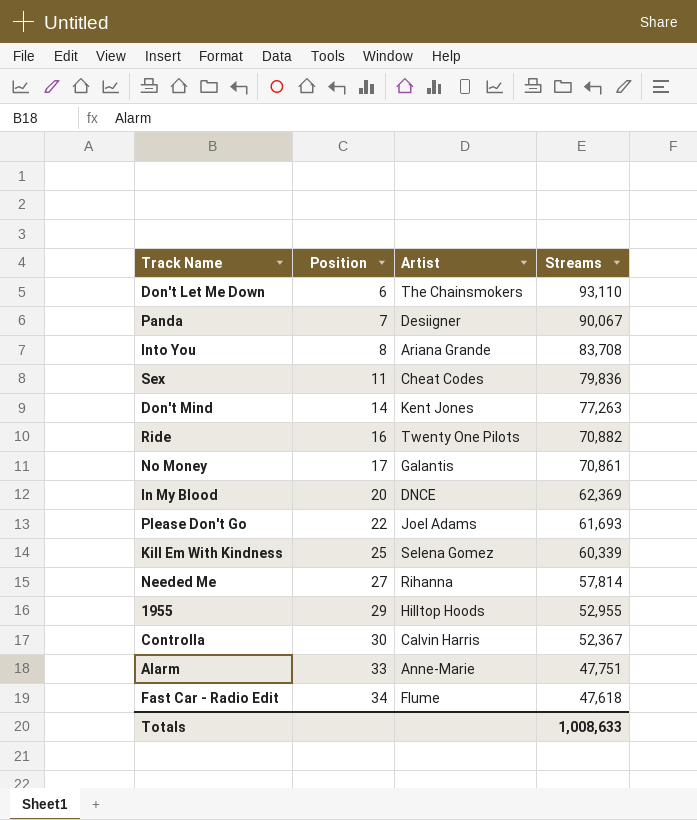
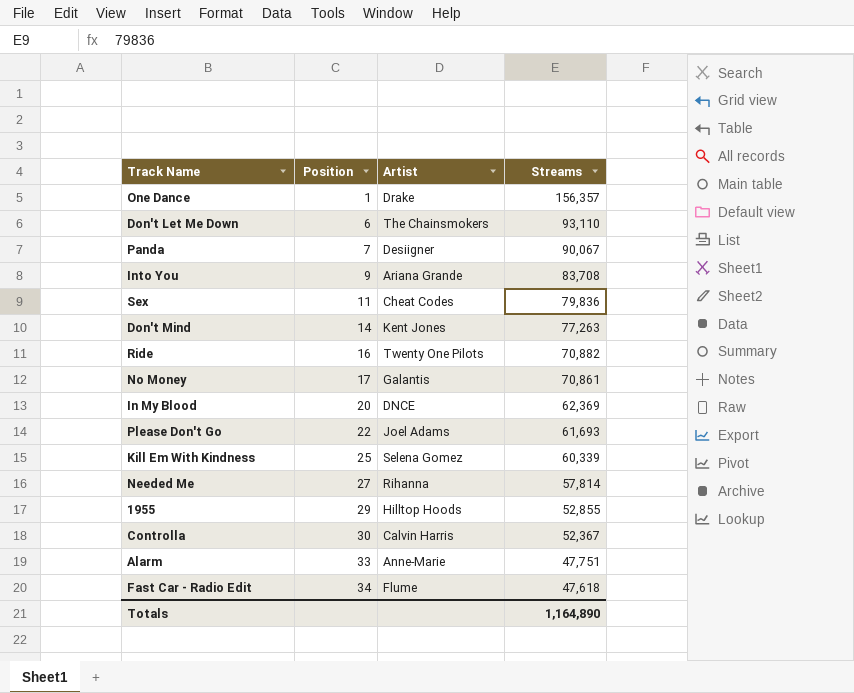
row One Dance: none -> 1 | Drake | 156,357
Into You | Position: 8 -> 9
1955 | Streams: 52,955 -> 52,855
Totals | Streams: 1,008,633 -> 1,164,890

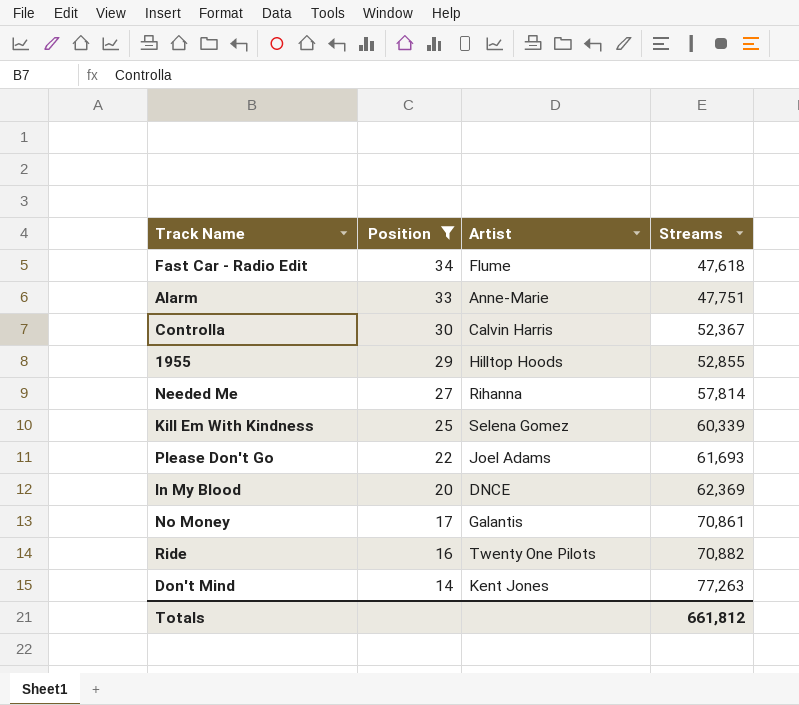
filter: none -> Position >= 14
row order: Position ascending -> Position descending
Totals | Streams: 1,164,890 -> 661,812

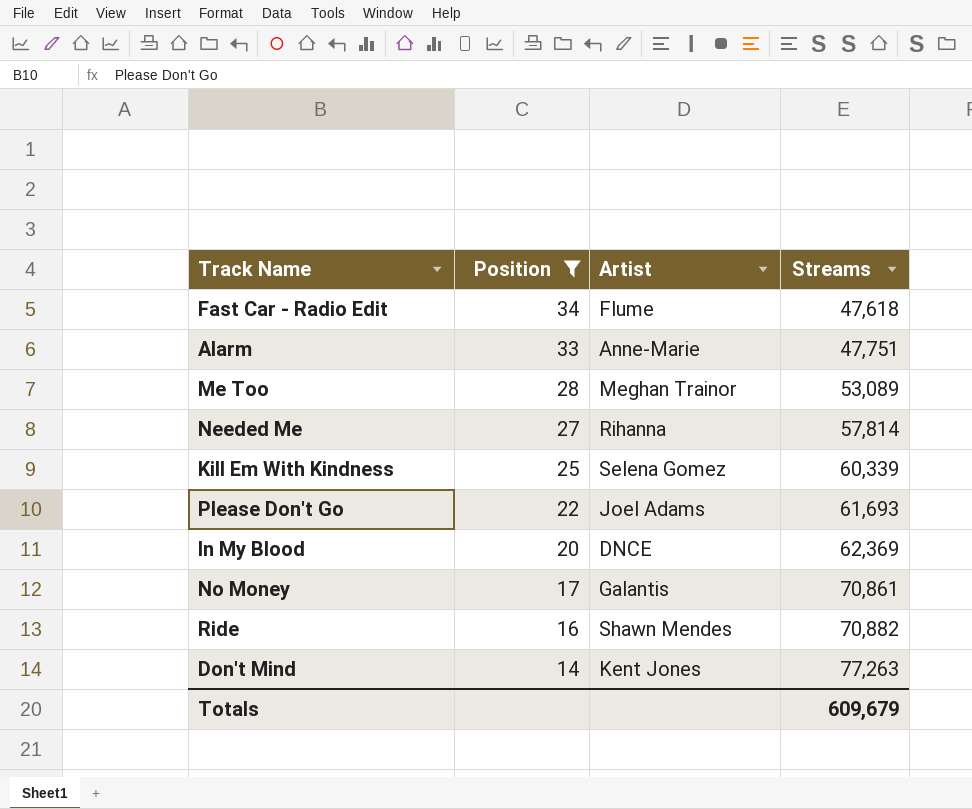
row Controlla: 30 | Calvin Harris | 52,367 -> none
row 1955: 29 | Hilltop Hoods | 52,855 -> none
row Me Too: none -> 28 | Meghan Trainor | 53,089
Ride | Artist: Twenty One Pilots -> Shawn Mendes
Totals | Streams: 661,812 -> 609,679

